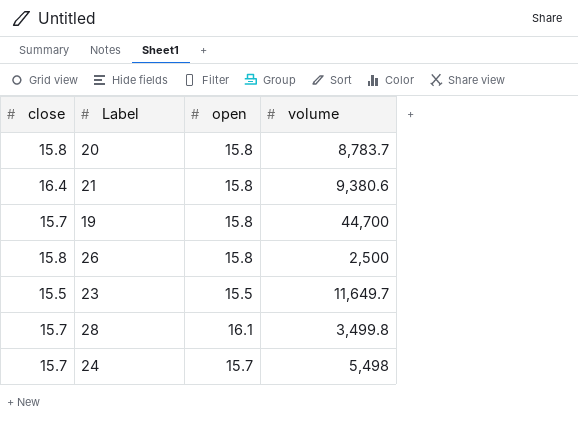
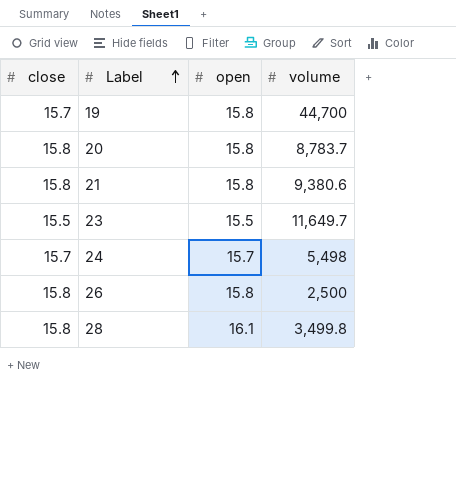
row order: none -> Label ascending
21 | close: 16.4 -> 15.8
28 | close: 15.7 -> 15.8

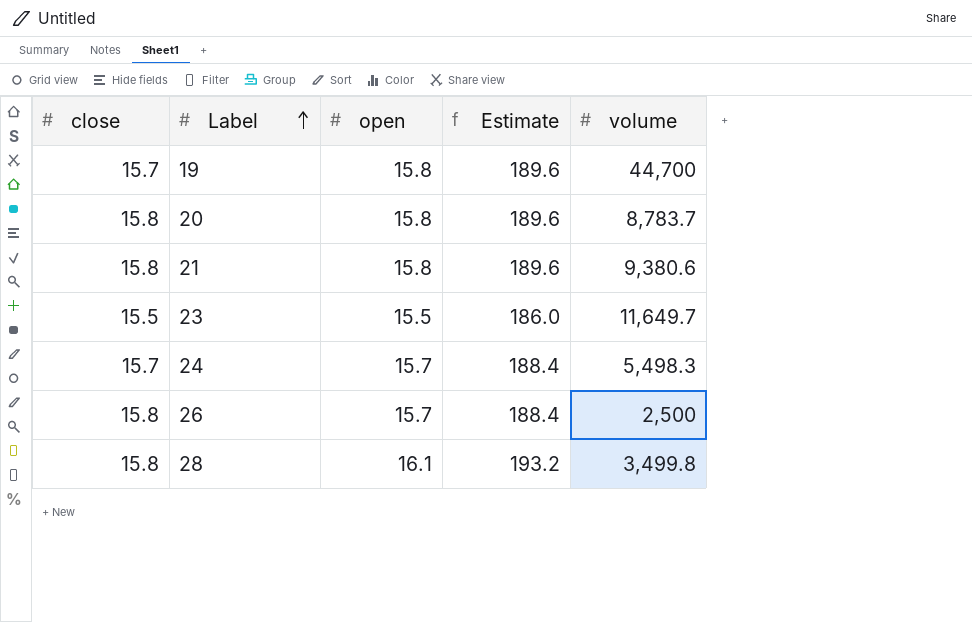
column Estimate | formula: none -> [open] * 12
24 | volume: 5,498 -> 5,498.3
26 | open: 15.8 -> 15.7

